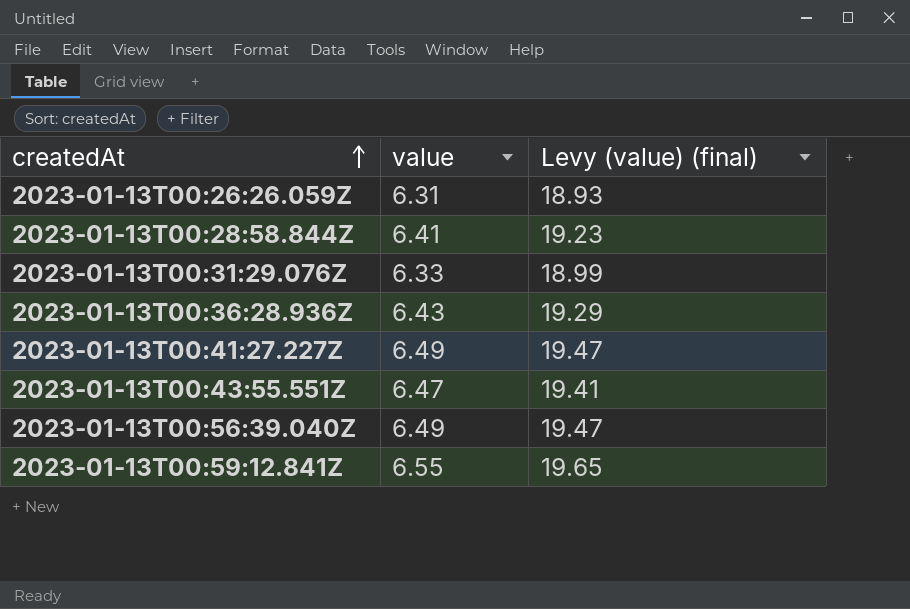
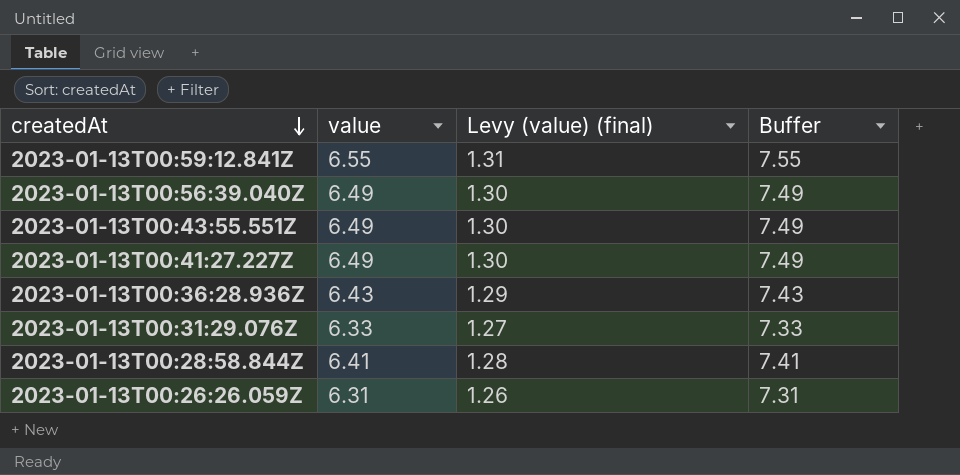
row order: createdAt ascending -> createdAt descending
column Levy (value) (final) | formula: [value] * 3 -> [value] * 0.2
column Buffer | formula: none -> [value] + 1
2023-01-13T00:43:55.551Z | value: 6.47 -> 6.49

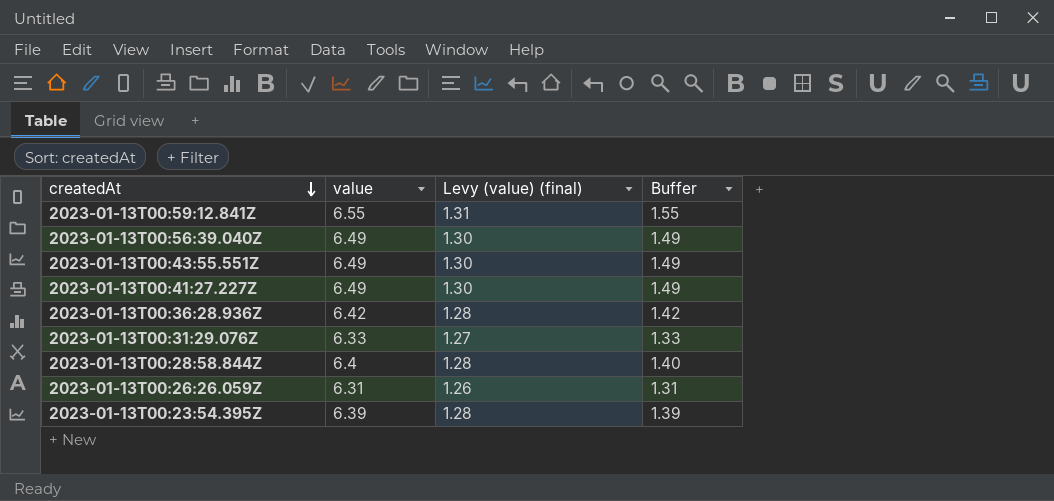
column Buffer | formula: [value] + 1 -> [value] - 5
2023-01-13T00:36:28.936Z | value: 6.43 -> 6.42
2023-01-13T00:36:28.936Z | Levy (value) (final): 1.29 -> 1.28
2023-01-13T00:28:58.844Z | value: 6.41 -> 6.4
row 2023-01-13T00:23:54.395Z: none -> 6.39 | 1.28 | 1.39

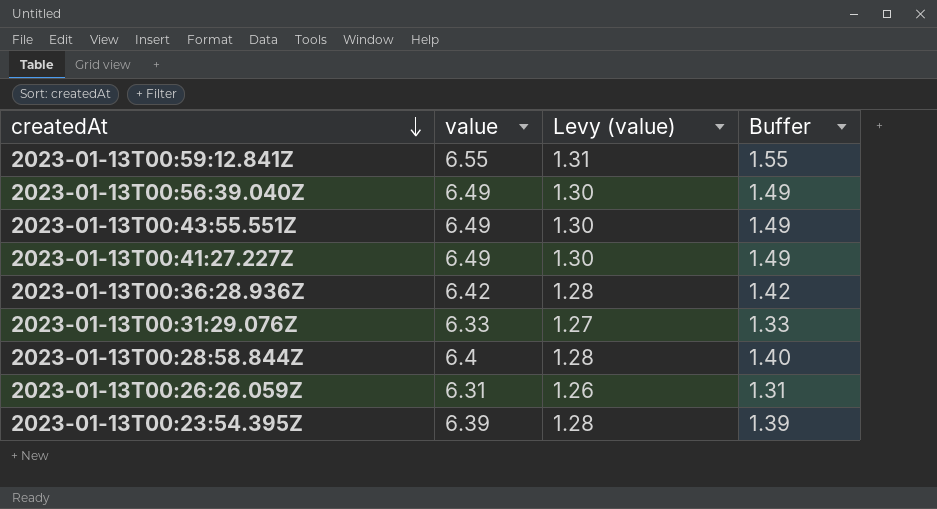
column name: Levy (value) (final) -> Levy (value)

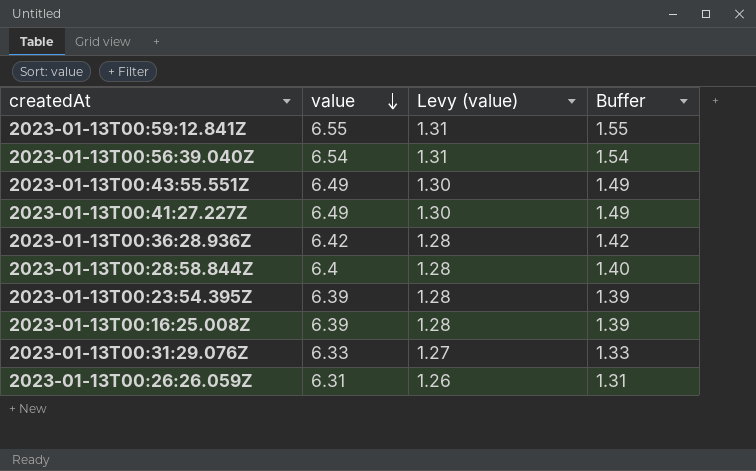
row order: createdAt descending -> value descending
2023-01-13T00:56:39.040Z | value: 6.49 -> 6.54
2023-01-13T00:56:39.040Z | Levy (value): 1.30 -> 1.31
2023-01-13T00:56:39.040Z | Buffer: 1.49 -> 1.54
row 2023-01-13T00:16:25.008Z: none -> 6.39 | 1.28 | 1.39

